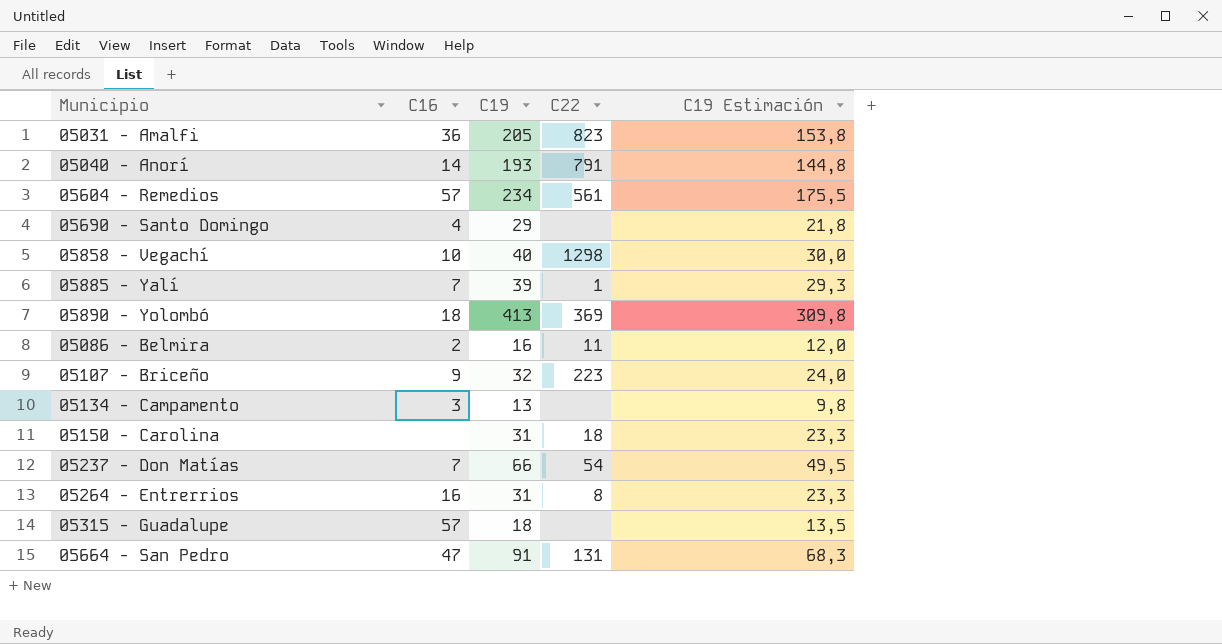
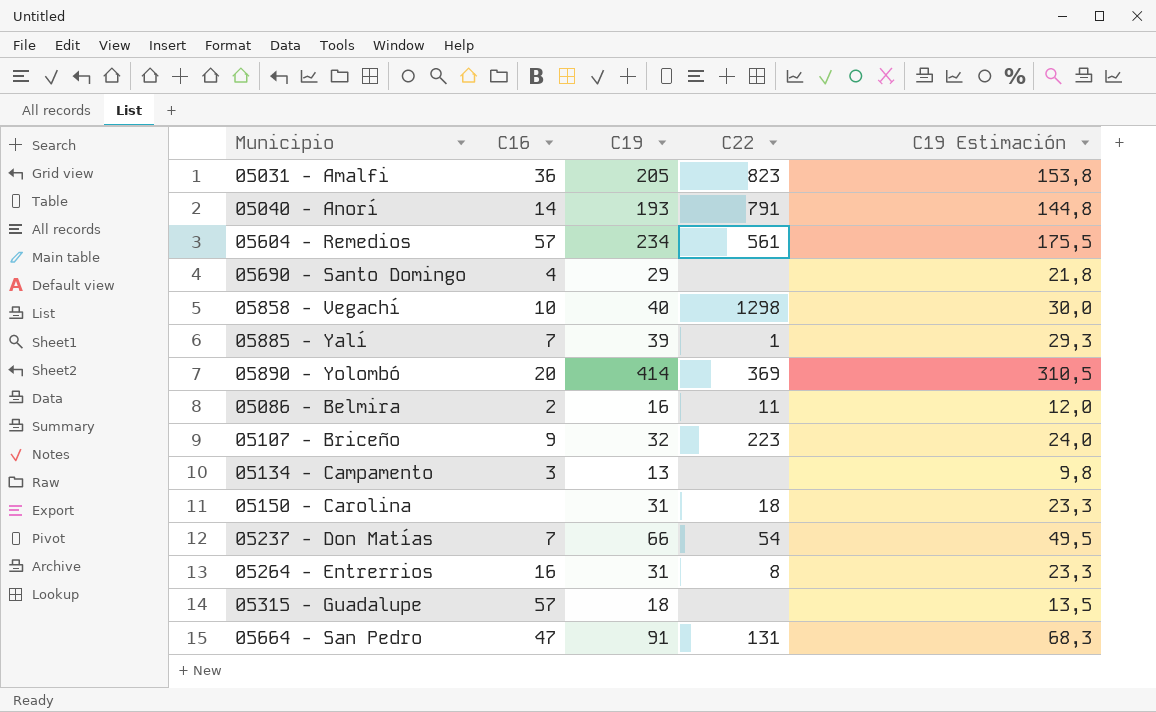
05890 - Yolombó | C16: 18 -> 20
05890 - Yolombó | C19: 413 -> 414
05890 - Yolombó | C19 Estimación: 309,8 -> 310,5

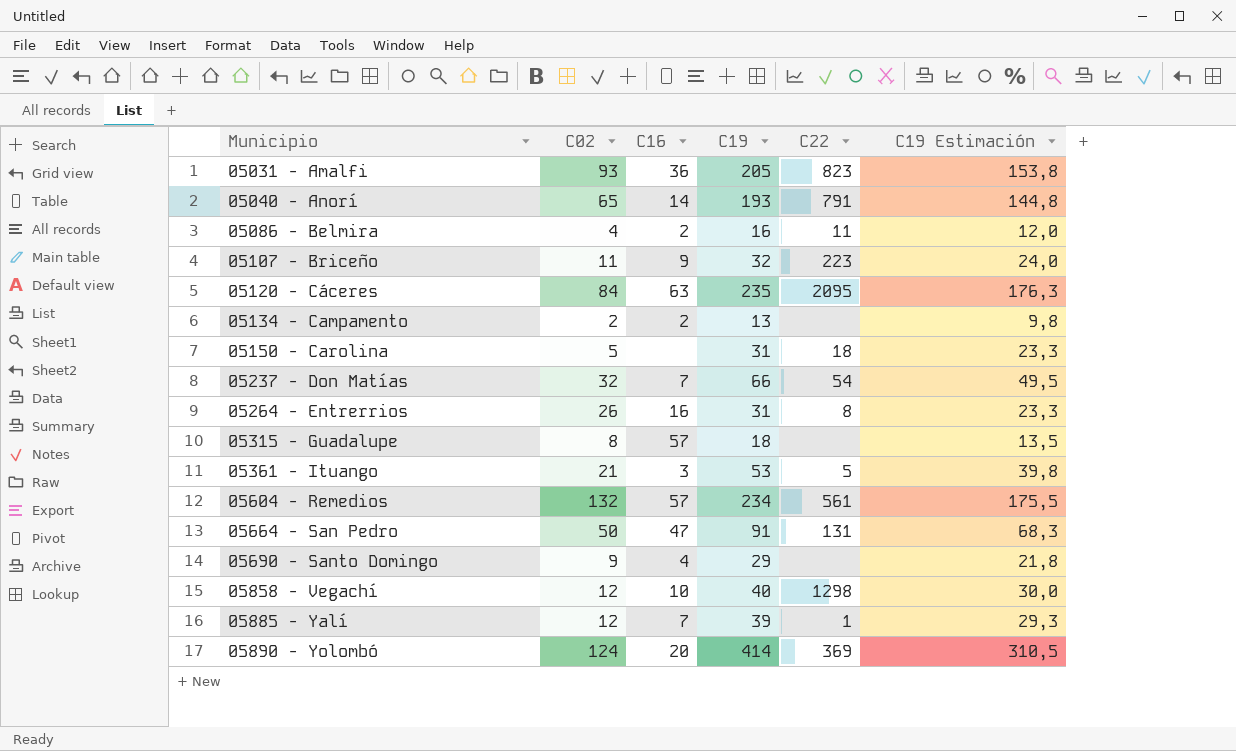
row order: none -> Municipio ascending
column C02 | position: none -> 2
row 05120 - Cáceres: none -> 84 | 63 | 235 | 2095 | 176,3
05134 - Campamento | C16: 3 -> 2
row 05361 - Ituango: none -> 21 | 3 | 53 | 5 | 39,8

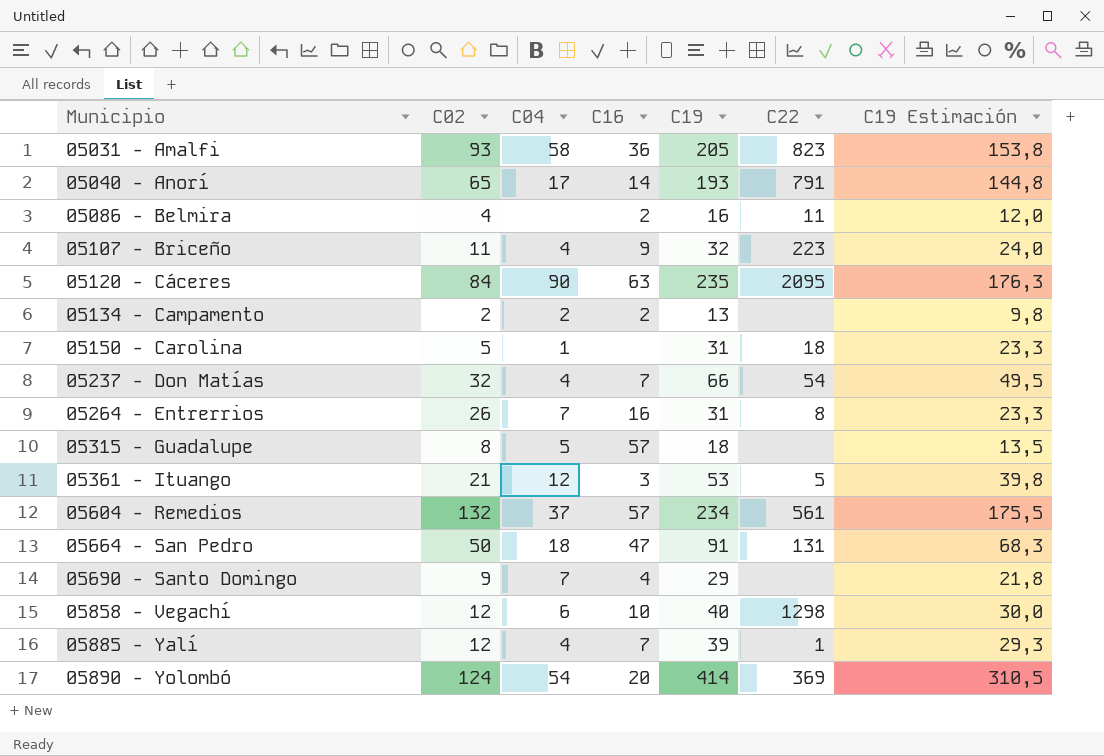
column C04 | position: none -> 3

